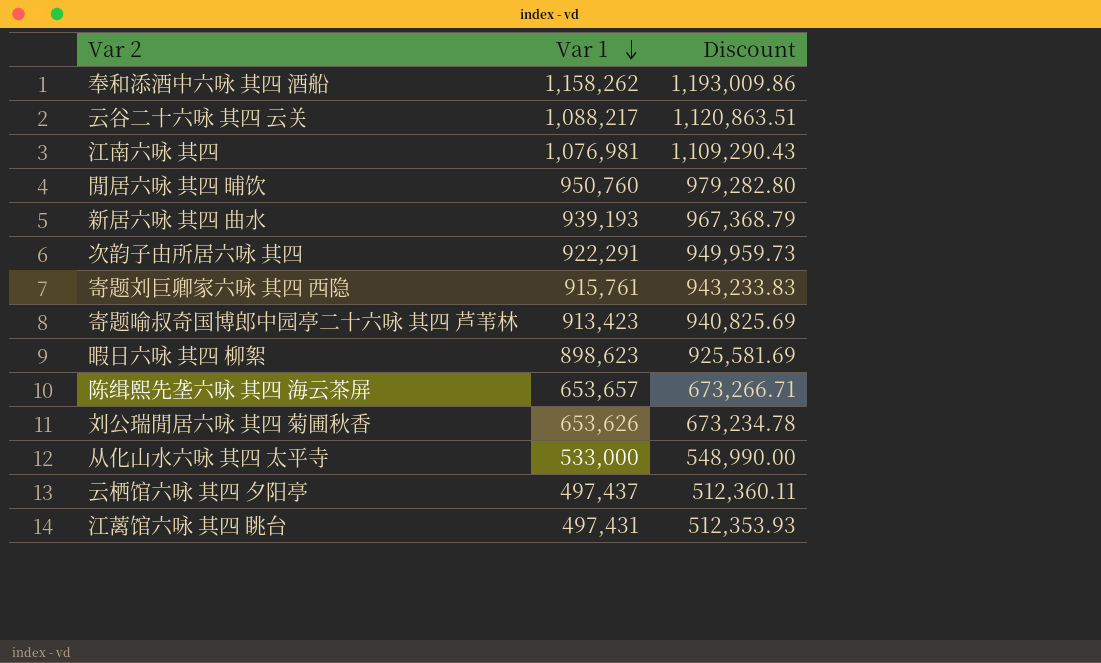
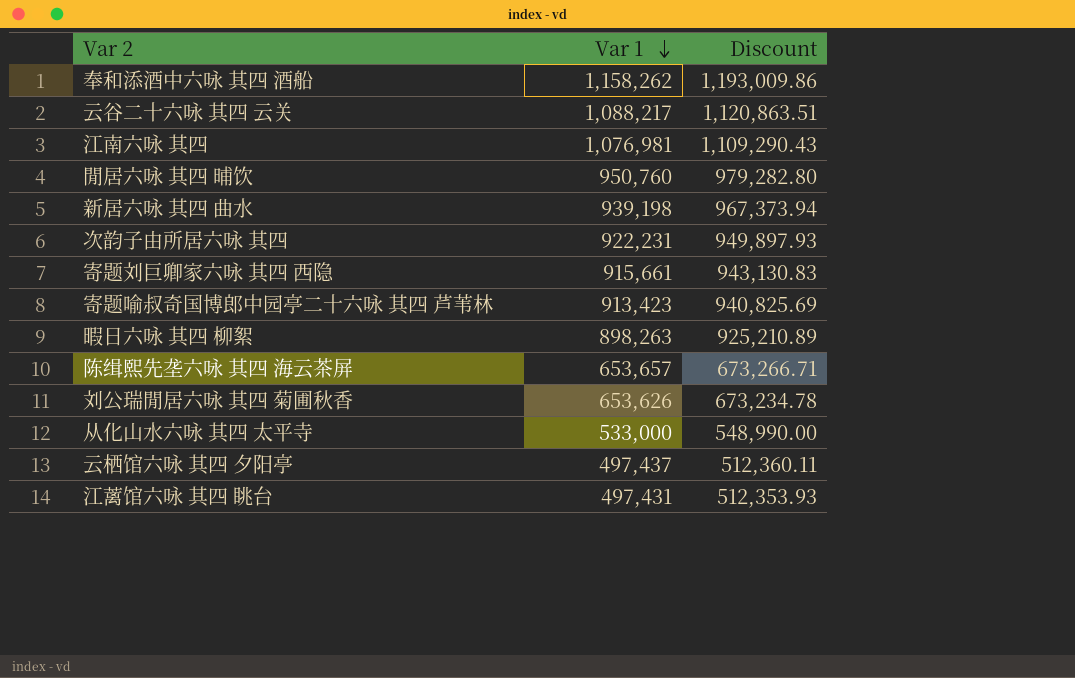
新居六咏 其四 曲水 | Var 1: 939,193 -> 939,198
新居六咏 其四 曲水 | Discount: 967,368.79 -> 967,373.94
次韵子由所居六咏 其四 | Var 1: 922,291 -> 922,231
次韵子由所居六咏 其四 | Discount: 949,959.73 -> 949,897.93
寄题刘巨卿家六咏 其四 西隐 | Var 1: 915,761 -> 915,661
寄题刘巨卿家六咏 其四 西隐 | Discount: 943,233.83 -> 943,130.83
暇日六咏 其四 柳絮 | Var 1: 898,623 -> 898,263
暇日六咏 其四 柳絮 | Discount: 925,581.69 -> 925,210.89

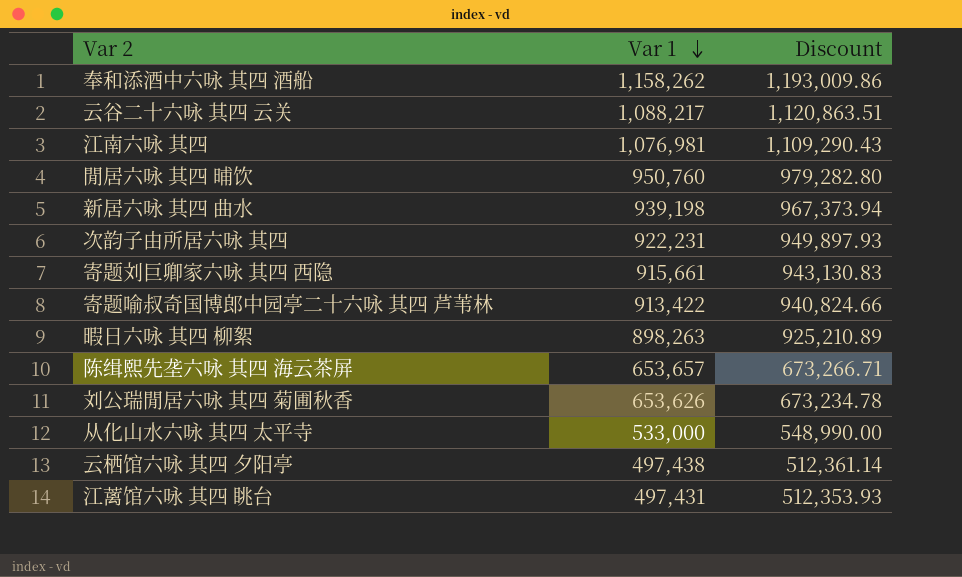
寄题喻叔奇国博郎中园亭二十六咏 其四 芦苇林 | Var 1: 913,423 -> 913,422
寄题喻叔奇国博郎中园亭二十六咏 其四 芦苇林 | Discount: 940,825.69 -> 940,824.66
云栖馆六咏 其四 夕阳亭 | Var 1: 497,437 -> 497,438
云栖馆六咏 其四 夕阳亭 | Discount: 512,360.11 -> 512,361.14

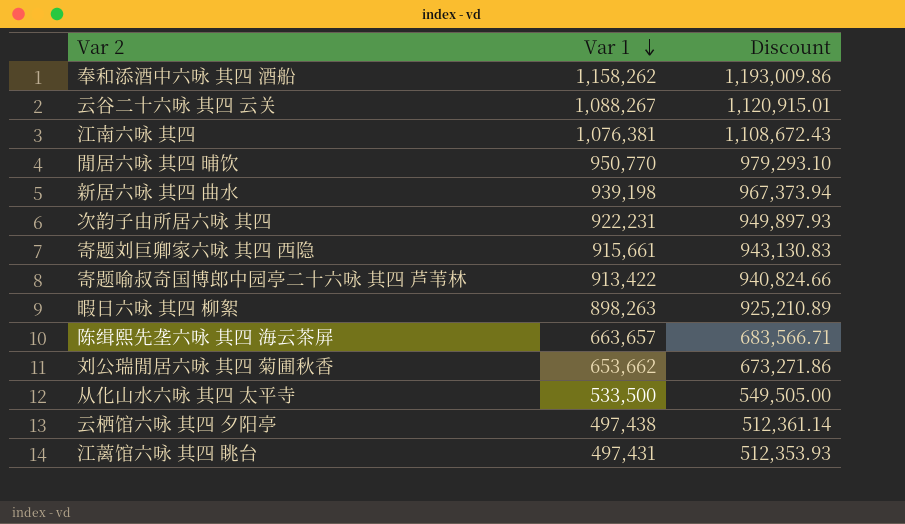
云谷二十六咏 其四 云关 | Var 1: 1,088,217 -> 1,088,267
云谷二十六咏 其四 云关 | Discount: 1,120,863.51 -> 1,120,915.01
江南六咏 其四 | Var 1: 1,076,981 -> 1,076,381
江南六咏 其四 | Discount: 1,109,290.43 -> 1,108,672.43
閒居六咏 其四 晡饮 | Var 1: 950,760 -> 950,770
閒居六咏 其四 晡饮 | Discount: 979,282.80 -> 979,293.10
陈缉熙先垄六咏 其四 海云茶屏 | Var 1: 653,657 -> 663,657
陈缉熙先垄六咏 其四 海云茶屏 | Discount: 673,266.71 -> 683,566.71
刘公瑞閒居六咏 其四 菊圃秋香 | Var 1: 653,626 -> 653,662
刘公瑞閒居六咏 其四 菊圃秋香 | Discount: 673,234.78 -> 673,271.86
从化山水六咏 其四 太平寺 | Var 1: 533,000 -> 533,500
从化山水六咏 其四 太平寺 | Discount: 548,990.00 -> 549,505.00

